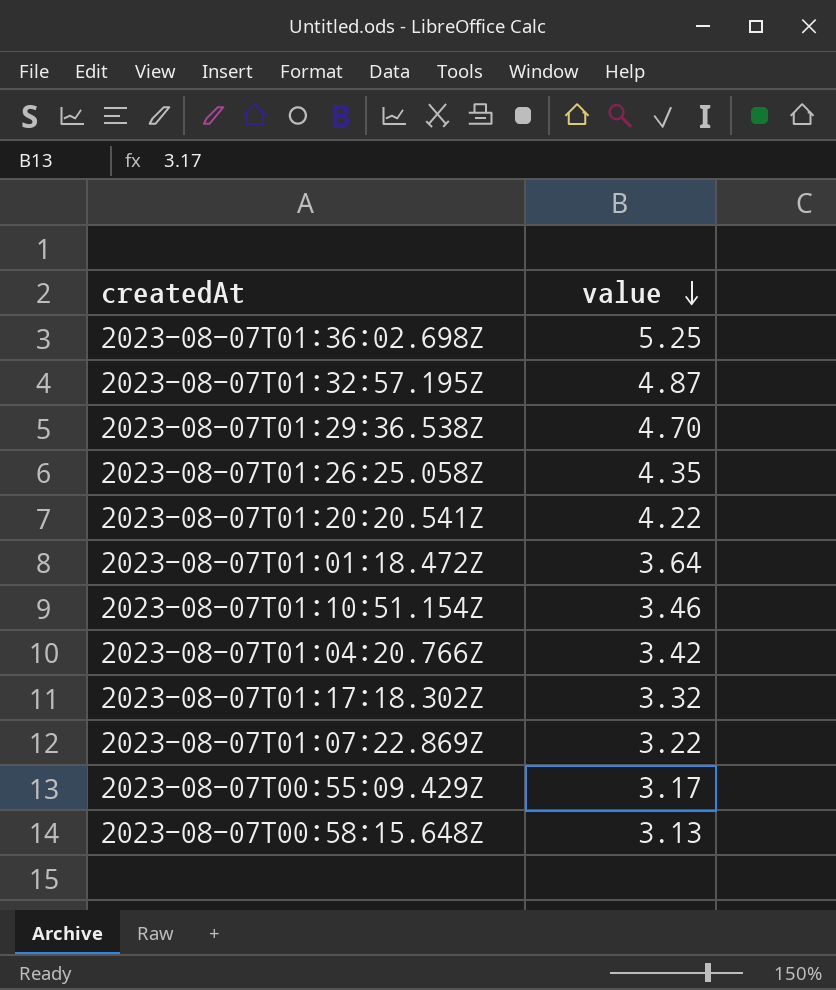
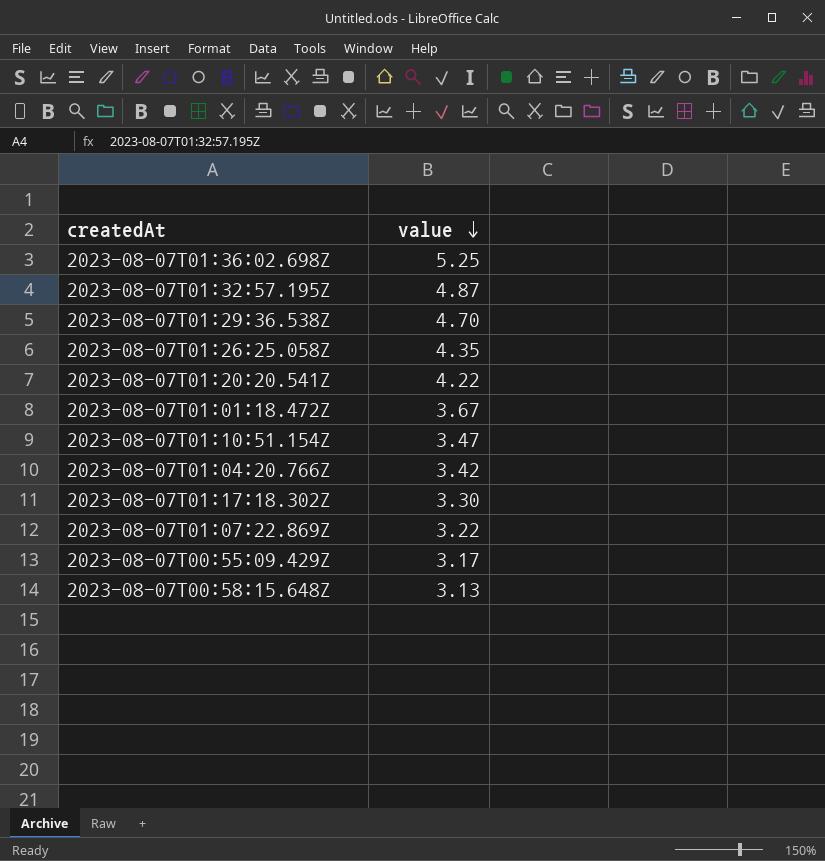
2023-08-07T01:01:18.472Z | value: 3.64 -> 3.67
2023-08-07T01:10:51.154Z | value: 3.46 -> 3.47
2023-08-07T01:17:18.302Z | value: 3.32 -> 3.30

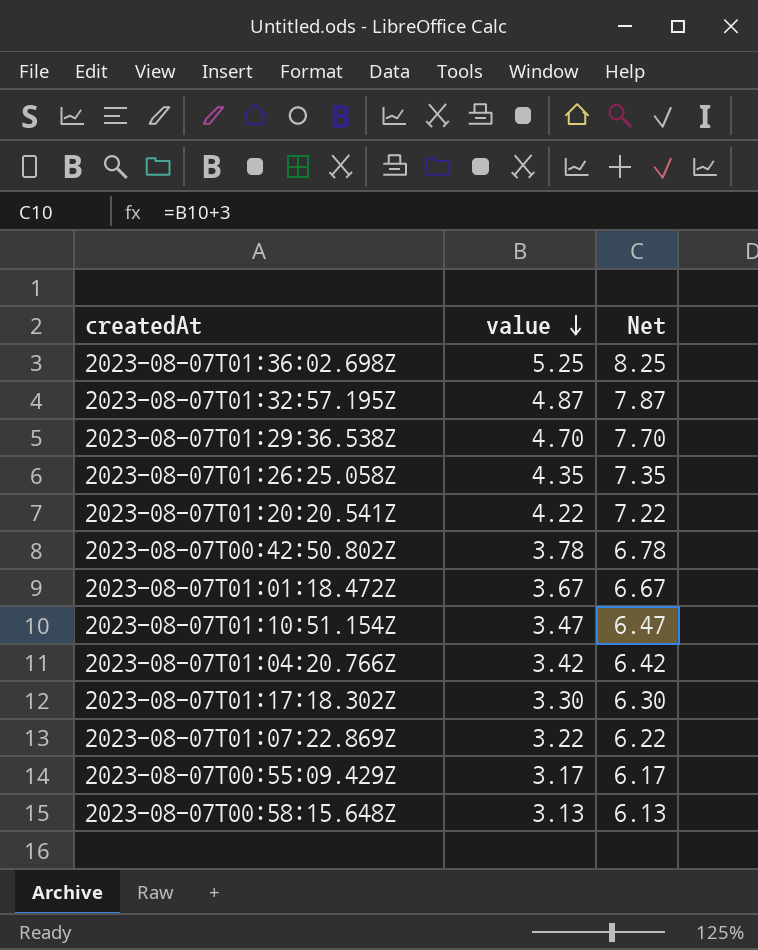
column Net | formula: none -> [value] + 3
row 2023-08-07T00:42:50.802Z: none -> 3.78 | 6.78

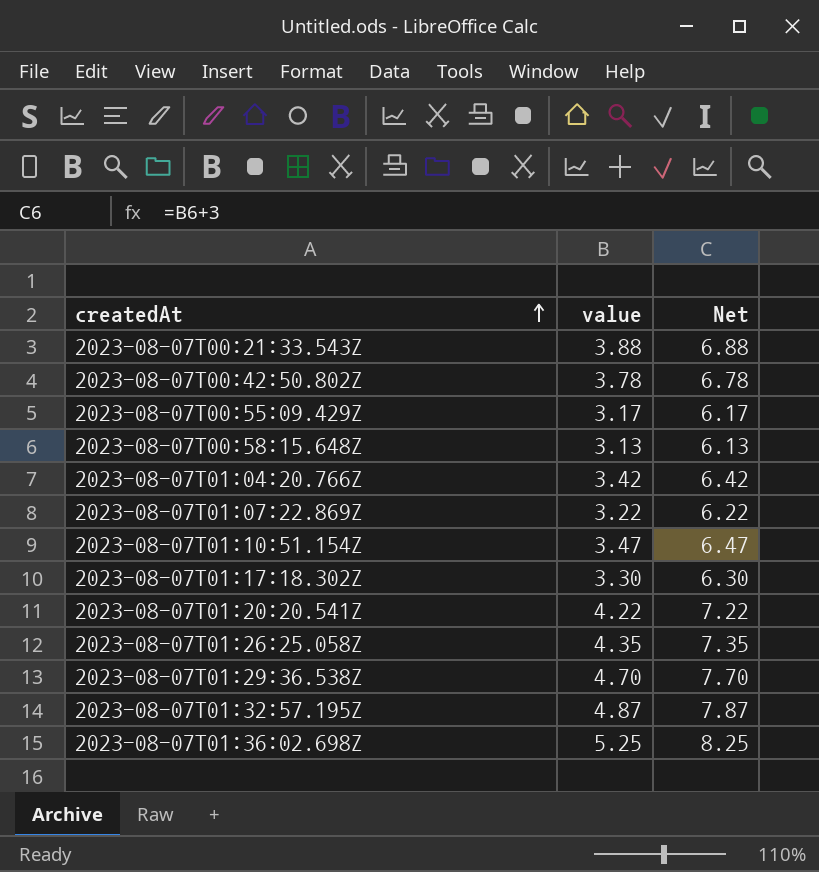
row order: value descending -> createdAt ascending
row 2023-08-07T01:01:18.472Z: 3.67 | 6.67 -> none
row 2023-08-07T00:21:33.543Z: none -> 3.88 | 6.88

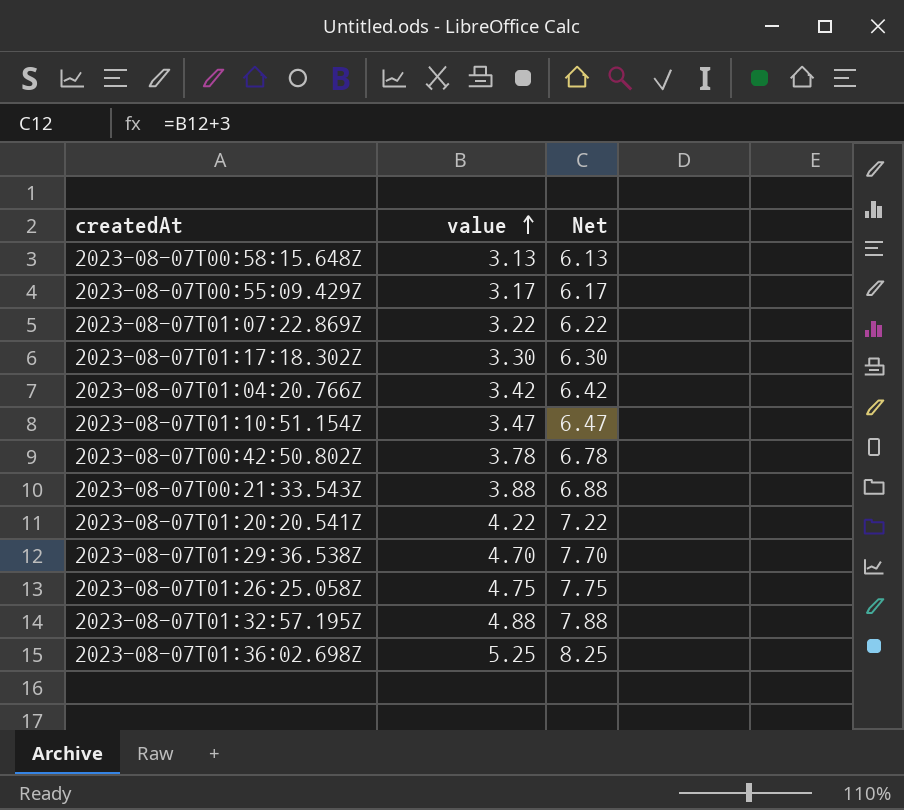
row order: createdAt ascending -> value ascending
2023-08-07T01:26:25.058Z | value: 4.35 -> 4.75
2023-08-07T01:26:25.058Z | Net: 7.35 -> 7.75
2023-08-07T01:32:57.195Z | value: 4.87 -> 4.88
2023-08-07T01:32:57.195Z | Net: 7.87 -> 7.88

